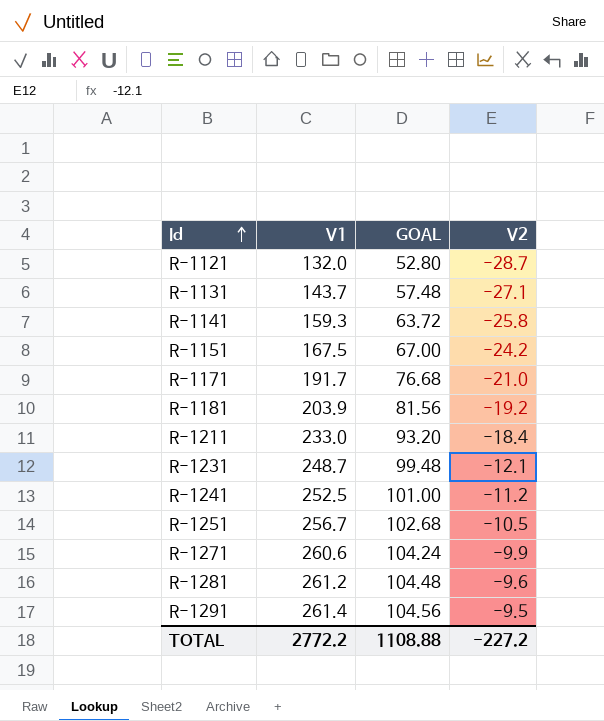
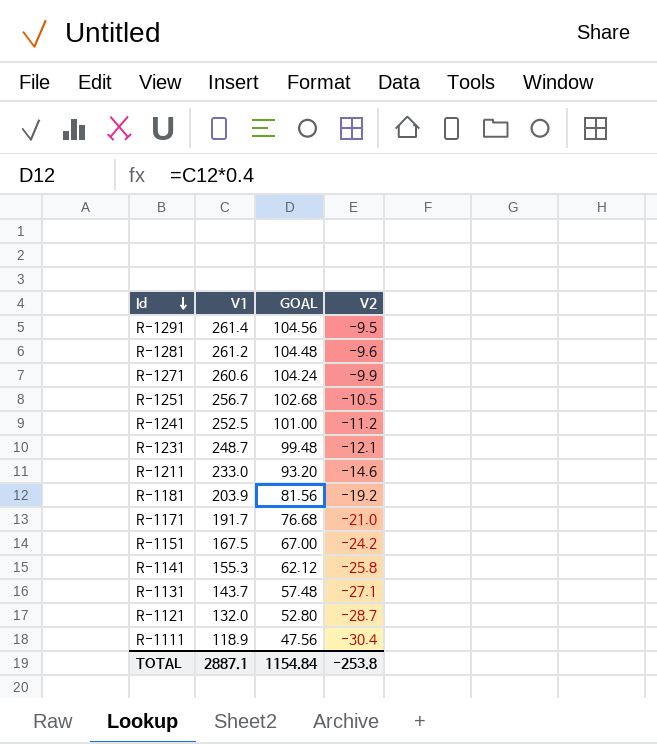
row order: Id ascending -> Id descending
R-1211 | V2: -18.4 -> -14.6
R-1141 | V1: 159.3 -> 155.3
R-1141 | GOAL: 63.72 -> 62.12
row R-1111: none -> 118.9 | 47.56 | -30.4
TOTAL | V1: 2772.2 -> 2887.1
TOTAL | GOAL: 1108.88 -> 1154.84
TOTAL | V2: -227.2 -> -253.8

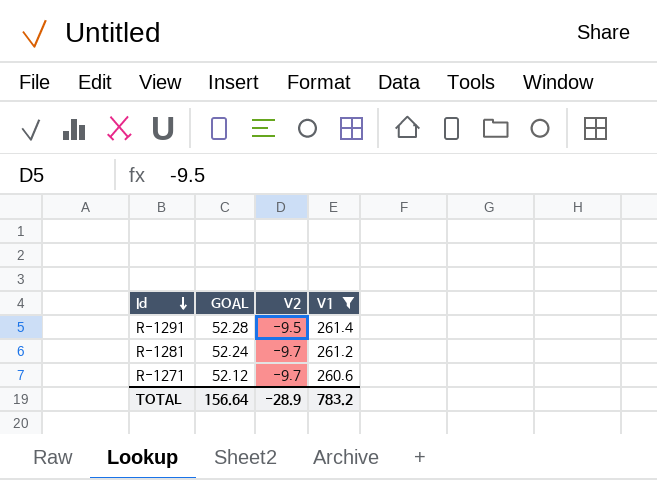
filter: none -> V1 >= 260.6
column GOAL | formula: [V1] * 0.4 -> [V1] * 0.2
column V1 | position: 2 -> 4
R-1281 | V2: -9.6 -> -9.7
R-1271 | V2: -9.9 -> -9.7
TOTAL | GOAL: 1154.84 -> 156.64
TOTAL | V2: -253.8 -> -28.9
TOTAL | V1: 2887.1 -> 783.2

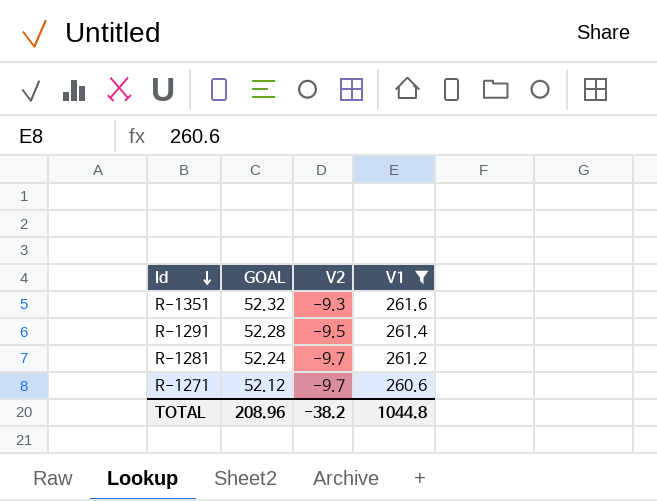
row R-1351: none -> 52.32 | -9.3 | 261.6
TOTAL | GOAL: 156.64 -> 208.96
TOTAL | V2: -28.9 -> -38.2
TOTAL | V1: 783.2 -> 1044.8

